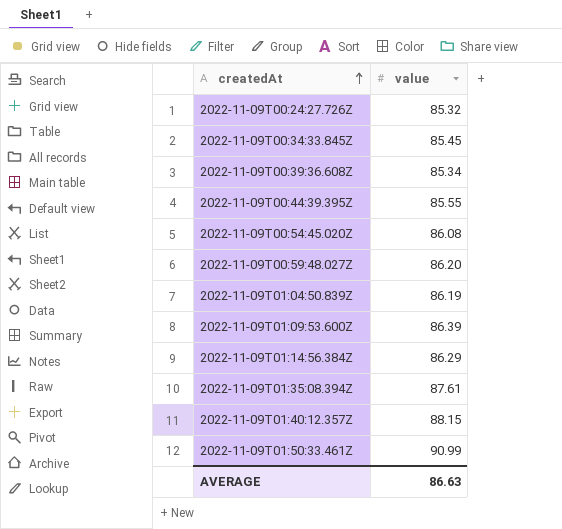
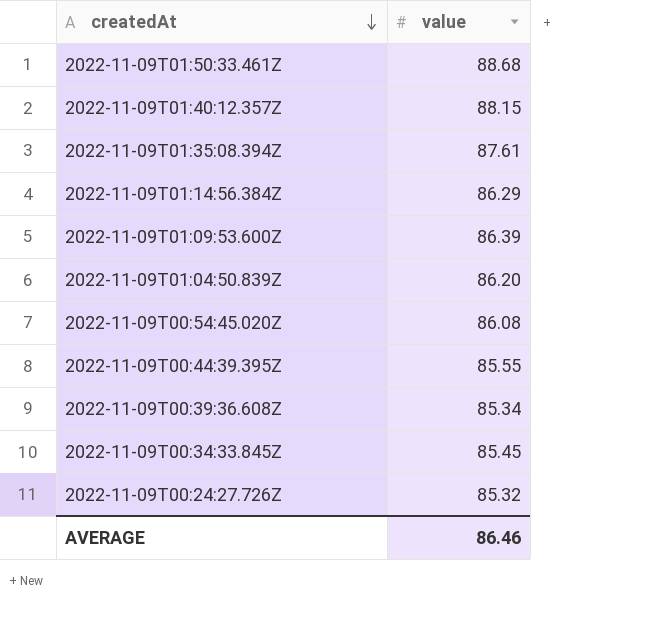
row order: createdAt ascending -> createdAt descending
row 2022-11-09T00:59:48.027Z: 86.20 -> none
2022-11-09T01:50:33.461Z | value: 90.99 -> 88.68
2022-11-09T01:04:50.839Z | value: 86.19 -> 86.20
AVERAGE | value: 86.63 -> 86.46

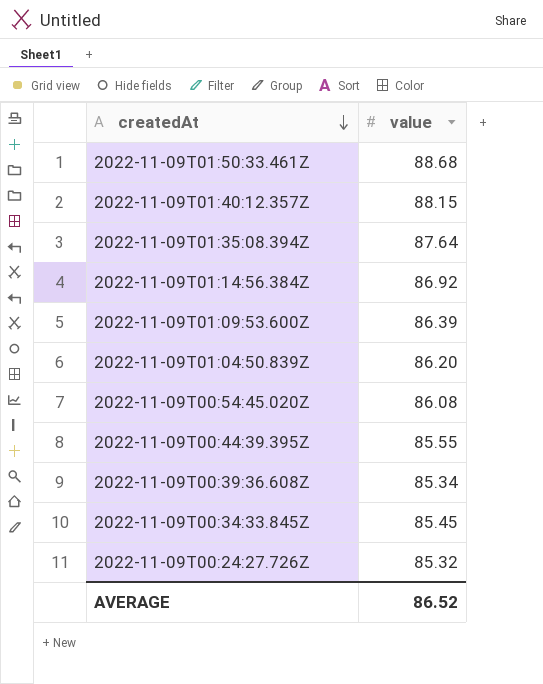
2022-11-09T01:35:08.394Z | value: 87.61 -> 87.64
2022-11-09T01:14:56.384Z | value: 86.29 -> 86.92
AVERAGE | value: 86.46 -> 86.52

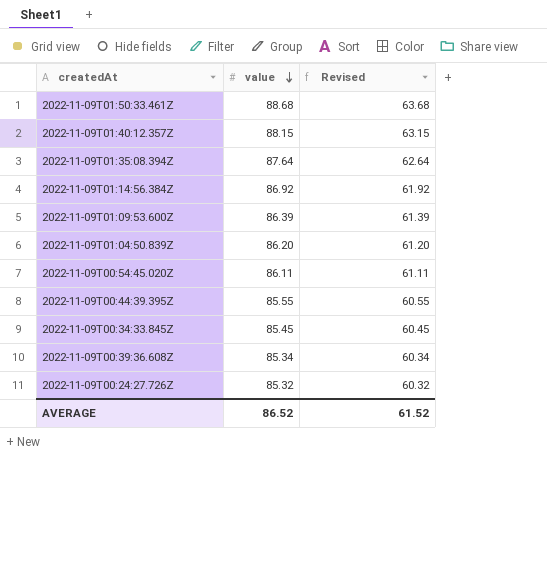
row order: createdAt descending -> value descending
column Revised | formula: none -> [value] - 25
2022-11-09T00:54:45.020Z | value: 86.08 -> 86.11

